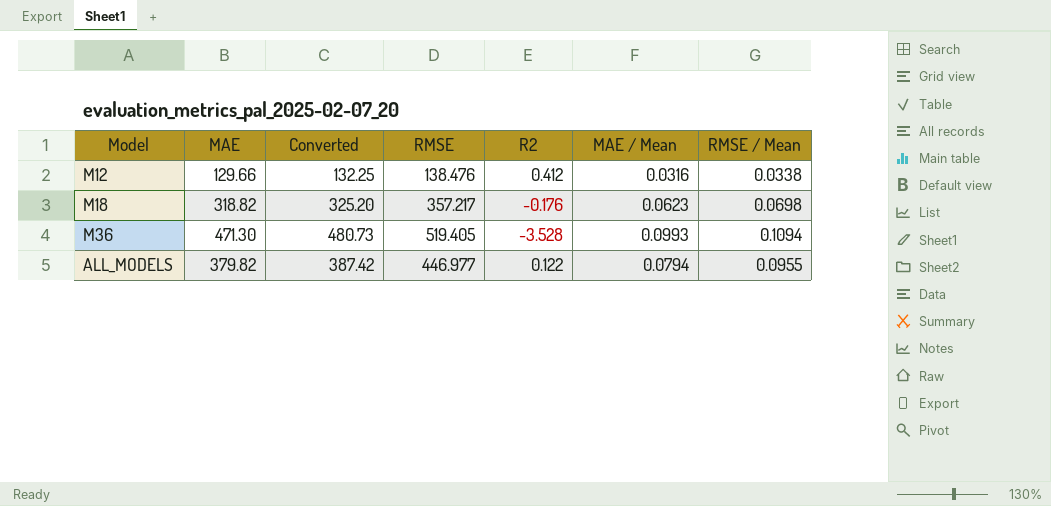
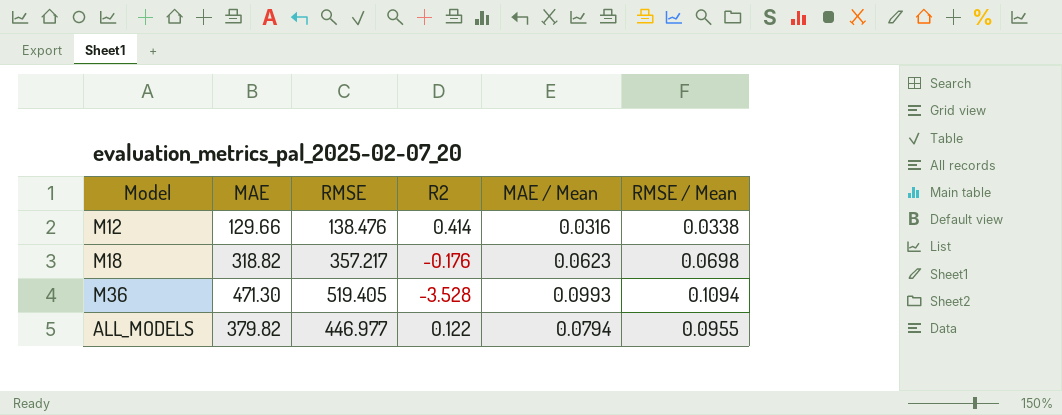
column Converted | formula: [MAE] * 1.02 -> none
M12 | R2: 0.412 -> 0.414

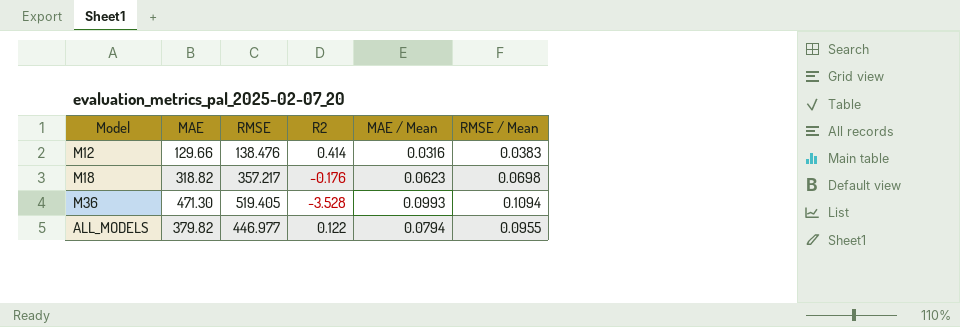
M12 | RMSE / Mean: 0.0338 -> 0.0383

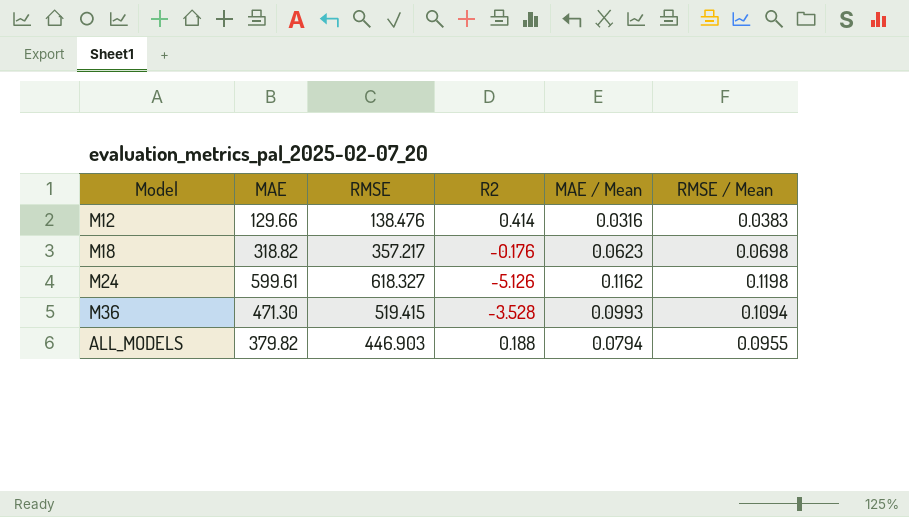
row M24: none -> 599.61 | 618.327 | -5.126 | 0.1162 | 0.1198
M36 | RMSE: 519.405 -> 519.415
ALL_MODELS | RMSE: 446.977 -> 446.903
ALL_MODELS | R2: 0.122 -> 0.188

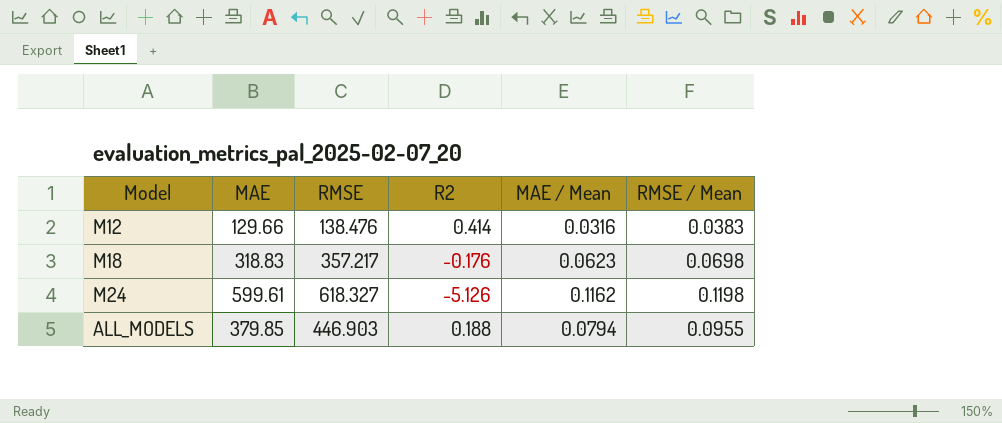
row M36: 471.30 | 519.415 | -3.528 | 0.0993 | 0.1094 -> none
M18 | MAE: 318.82 -> 318.83
ALL_MODELS | MAE: 379.82 -> 379.85

